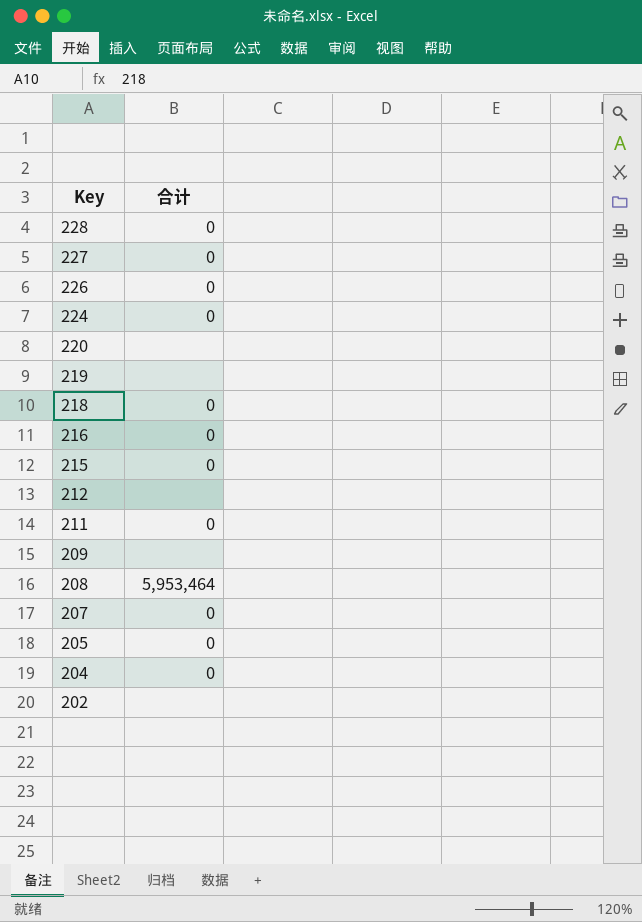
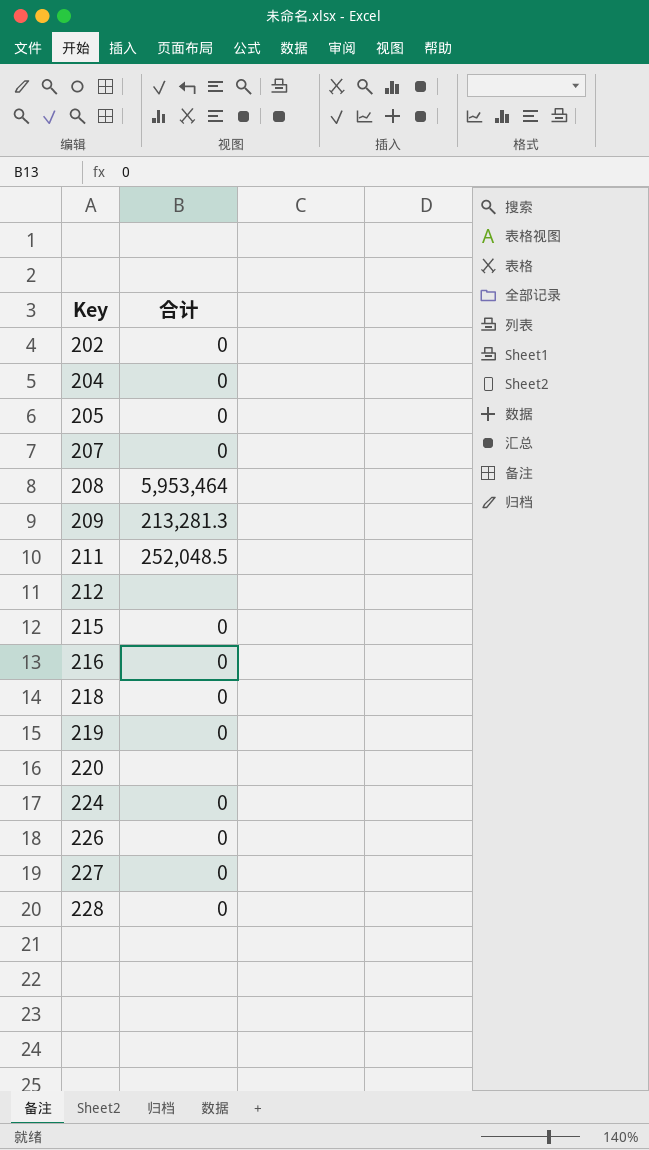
row order: Key descending -> Key ascending
202 | 合计: none -> 0
209 | 合计: none -> 213,281.3
211 | 合计: 0 -> 252,048.5
219 | 合计: none -> 0

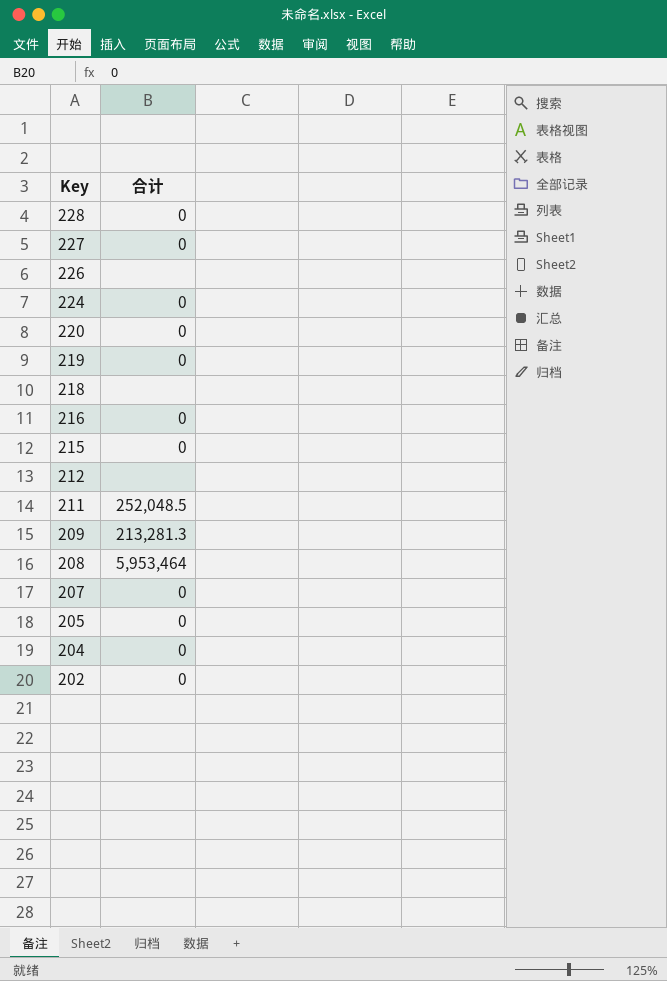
row order: Key ascending -> Key descending
226 | 合计: 0 -> none
220 | 合计: none -> 0
218 | 合计: 0 -> none

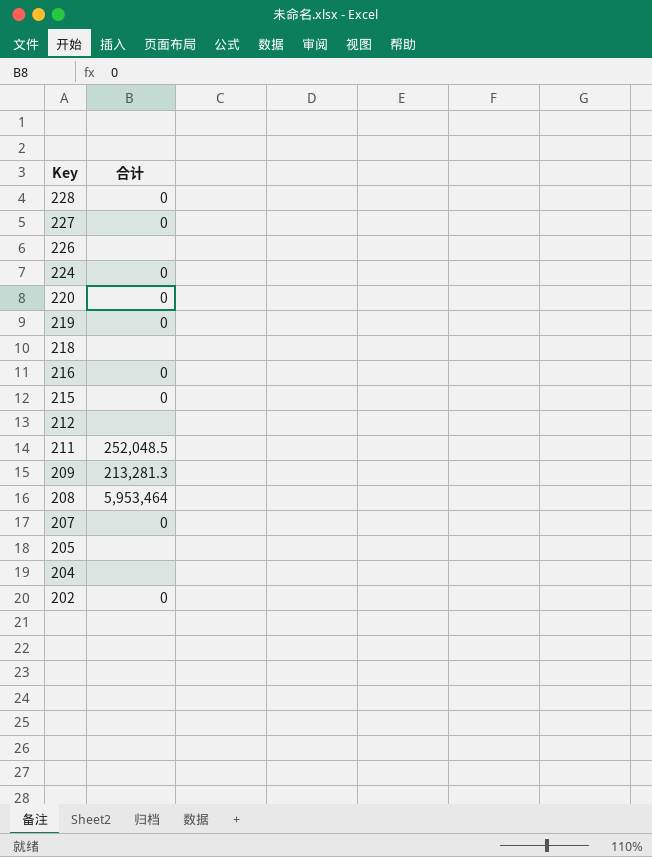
205 | 合计: 0 -> none
204 | 合计: 0 -> none

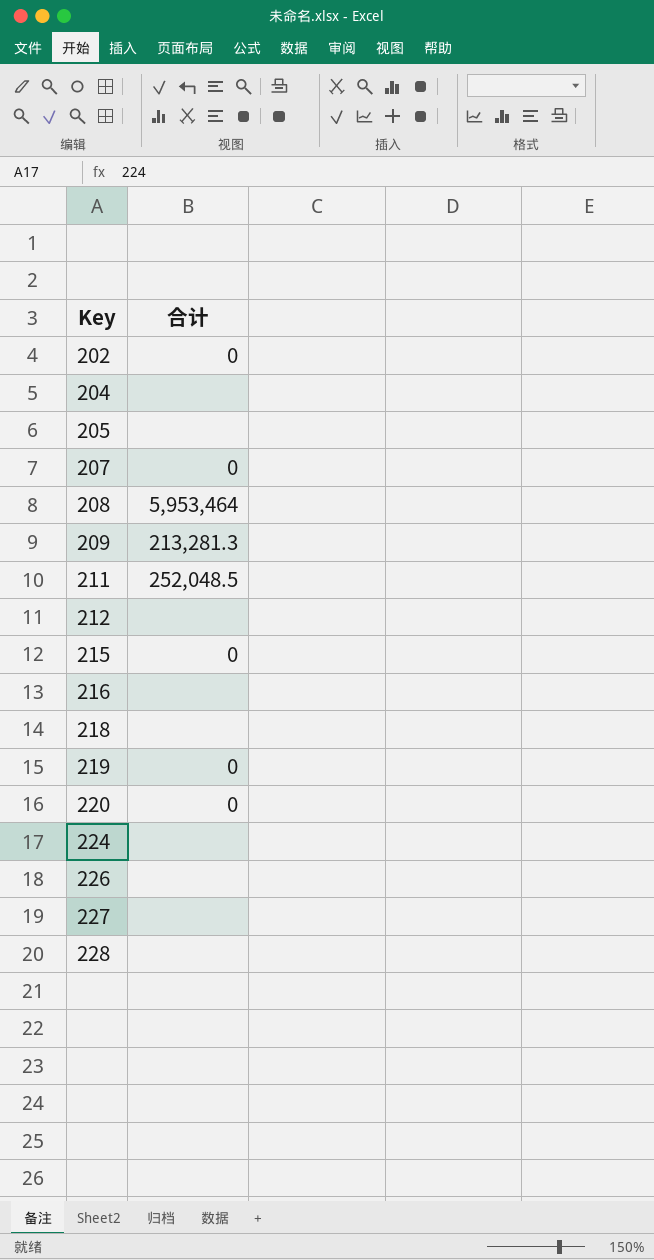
row order: Key descending -> Key ascending
216 | 合计: 0 -> none
224 | 合计: 0 -> none
227 | 合计: 0 -> none
228 | 合计: 0 -> none

